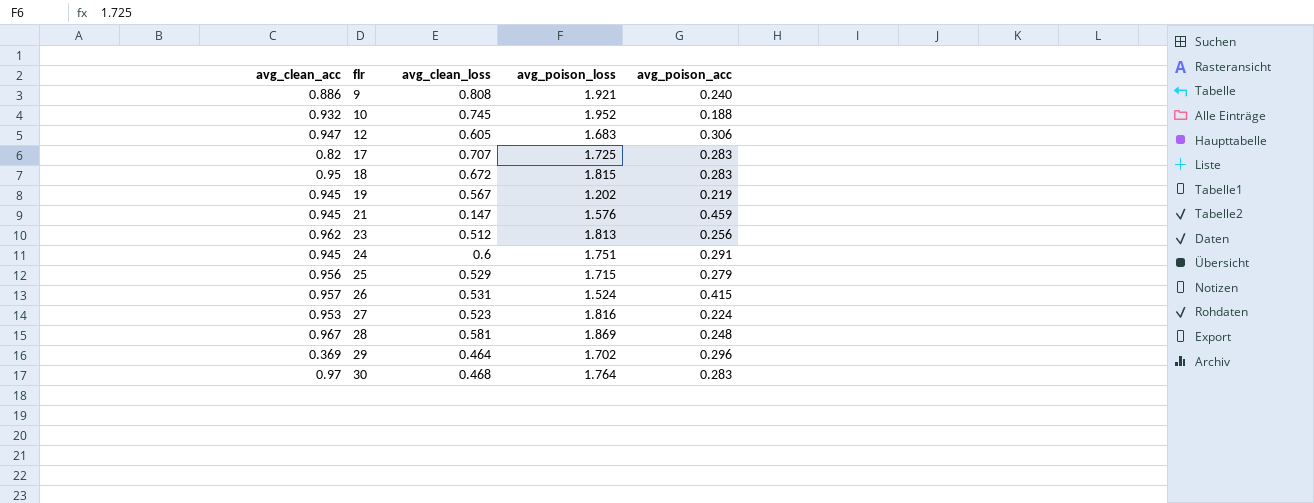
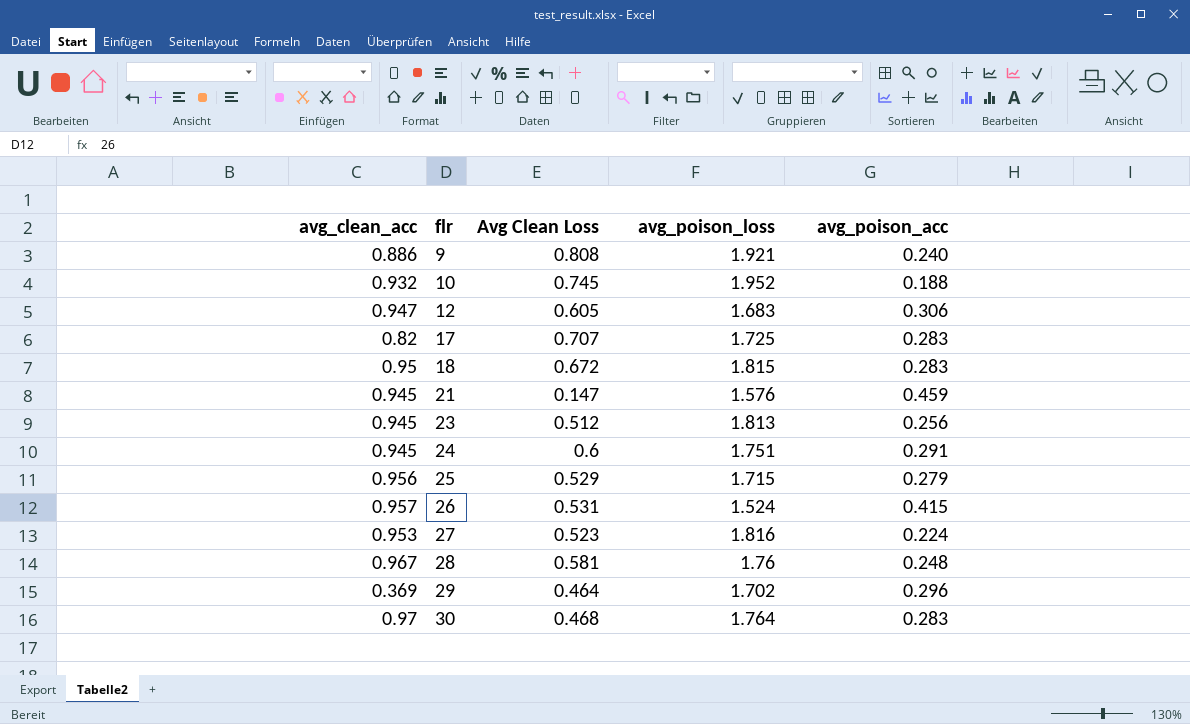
column name: avg_clean_loss -> Avg Clean Loss
row 19: 0.945 | 0.567 | 1.202 | 0.219 -> none
23 | avg_clean_acc: 0.962 -> 0.945
28 | avg_poison_loss: 1.869 -> 1.76

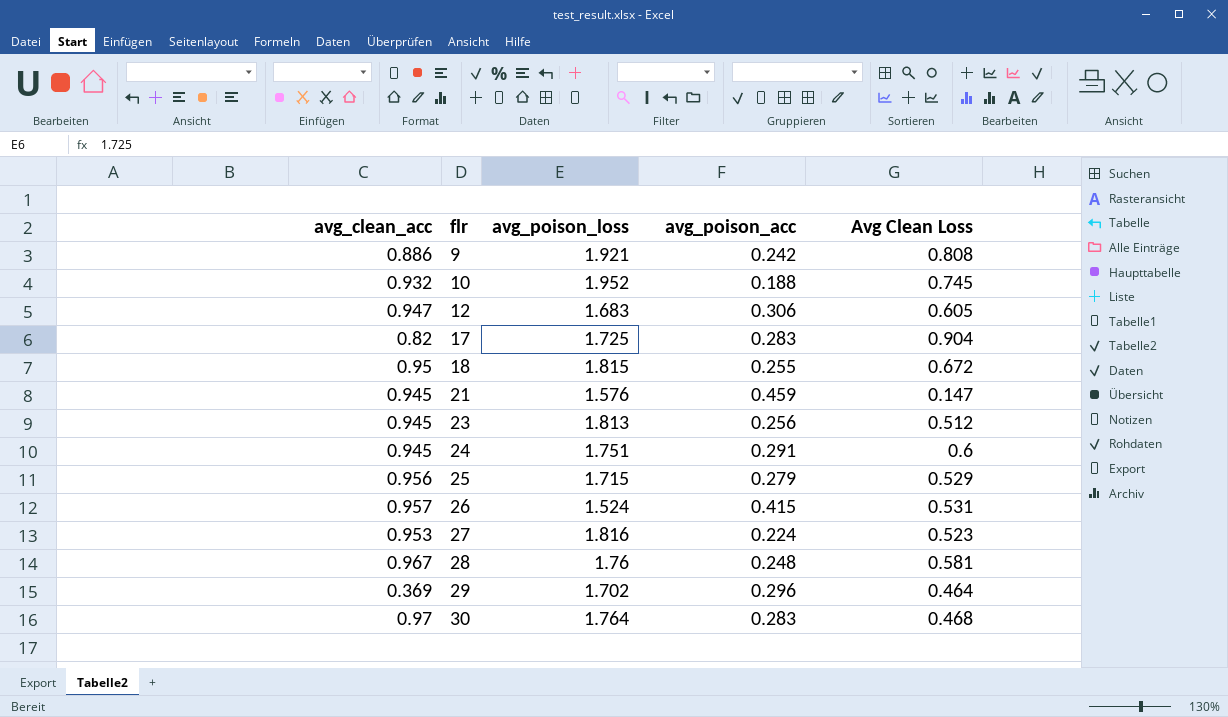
column Avg Clean Loss | position: 3 -> 5
9 | avg_poison_acc: 0.240 -> 0.242
17 | Avg Clean Loss: 0.707 -> 0.904
18 | avg_poison_acc: 0.283 -> 0.255

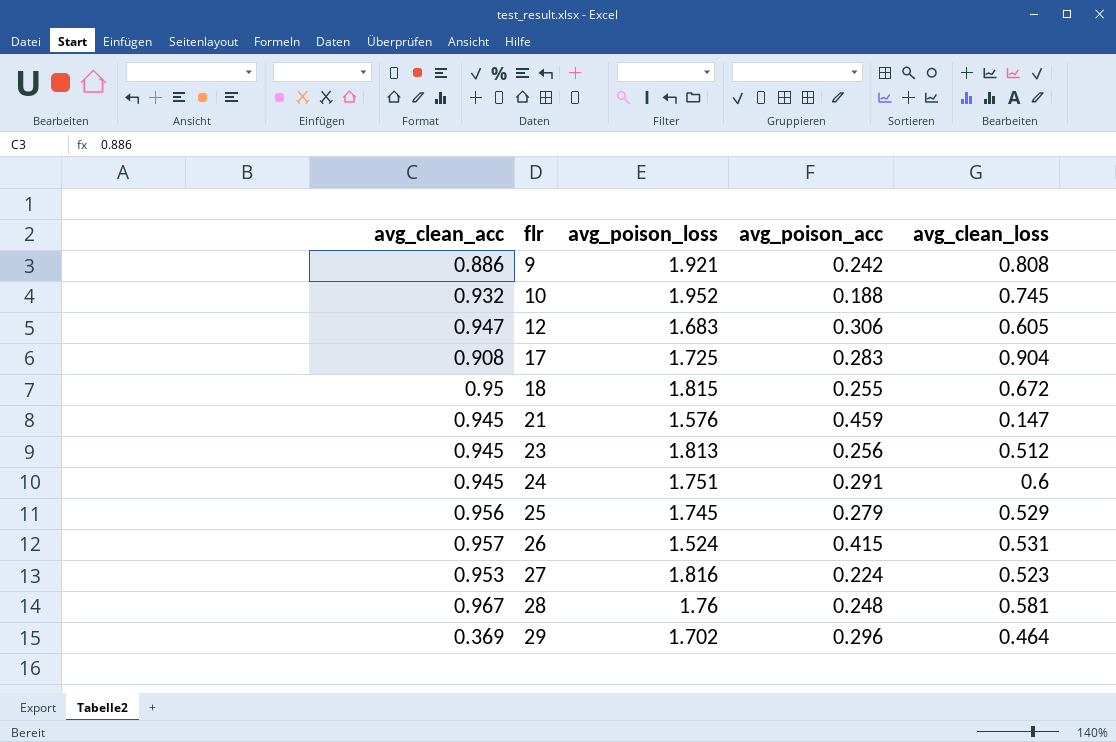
column name: Avg Clean Loss -> avg_clean_loss
row 30: 0.97 | 1.764 | 0.283 | 0.468 -> none
17 | avg_clean_acc: 0.82 -> 0.908
25 | avg_poison_loss: 1.715 -> 1.745

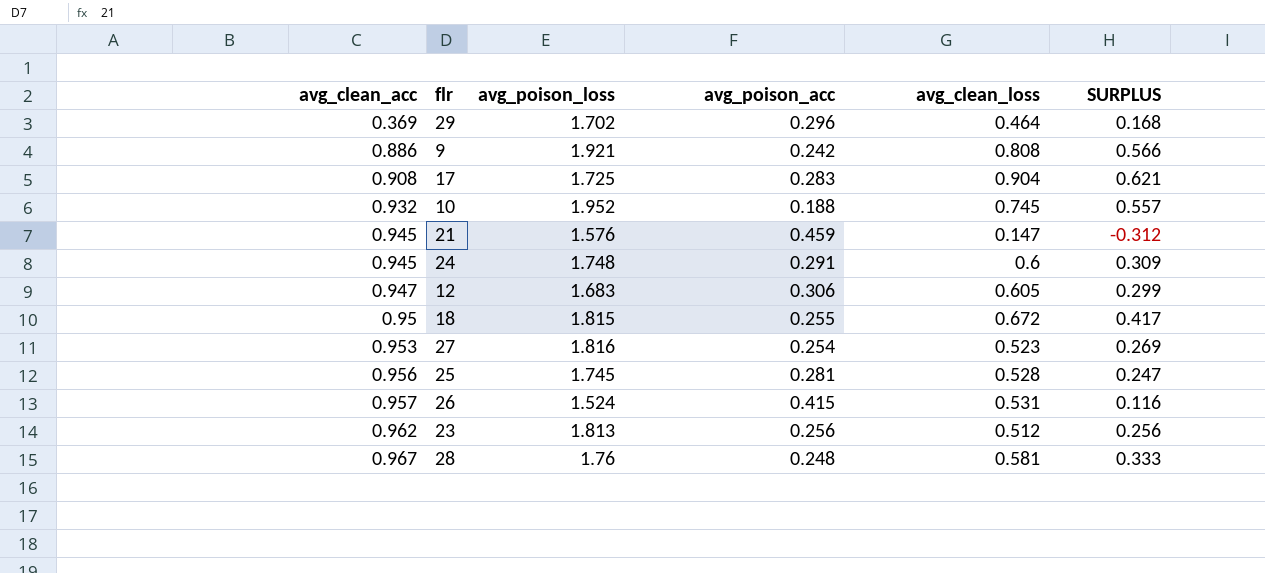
row order: flr ascending -> avg_clean_acc ascending
column SURPLUS | formula: none -> [avg_clean_loss] - [avg_poison_acc]
24 | avg_poison_loss: 1.751 -> 1.748
27 | avg_poison_acc: 0.224 -> 0.254
25 | avg_poison_acc: 0.279 -> 0.281
25 | avg_clean_loss: 0.529 -> 0.528
23 | avg_clean_acc: 0.945 -> 0.962

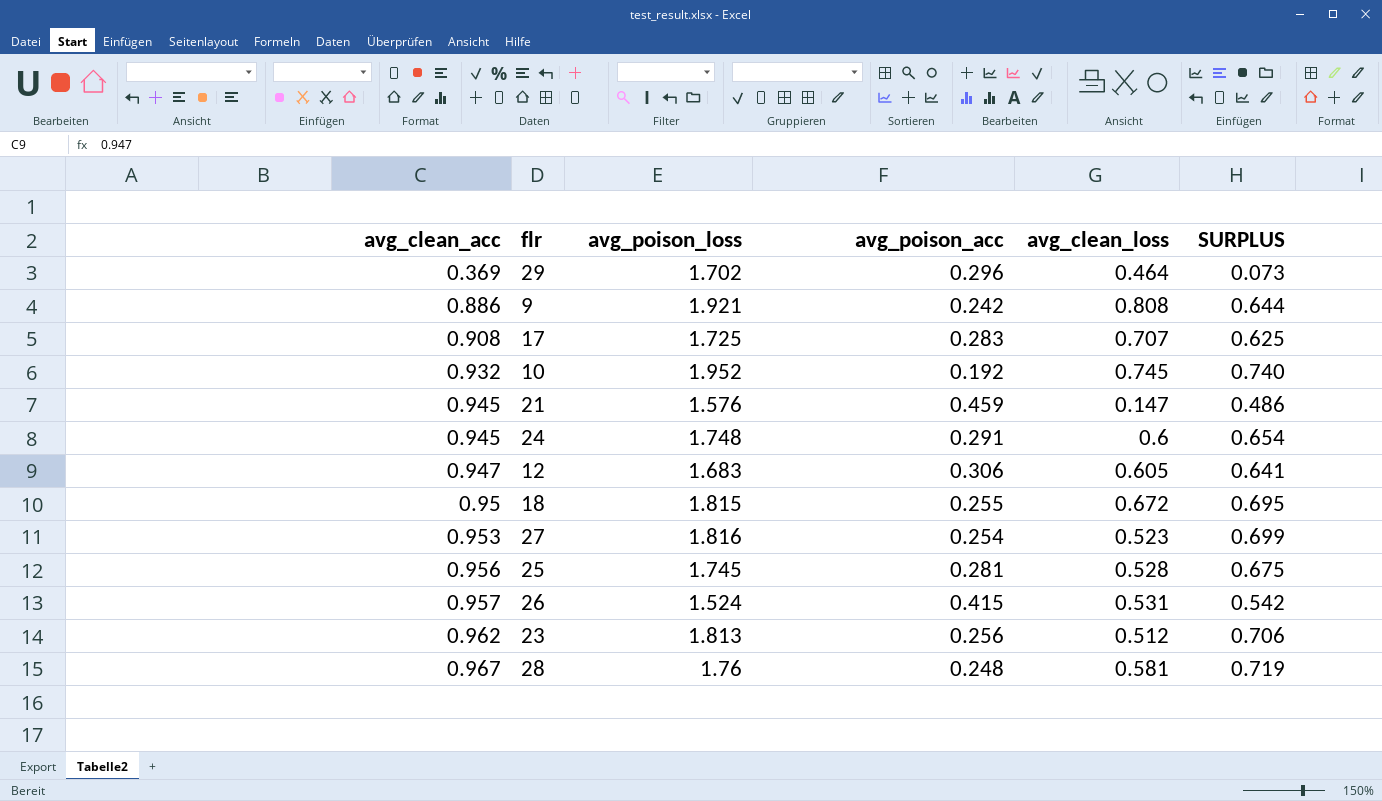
column SURPLUS | formula: [avg_clean_loss] - [avg_poison_acc] -> [avg_clean_acc] - [avg_poison_acc]
17 | avg_clean_loss: 0.904 -> 0.707
10 | avg_poison_acc: 0.188 -> 0.192

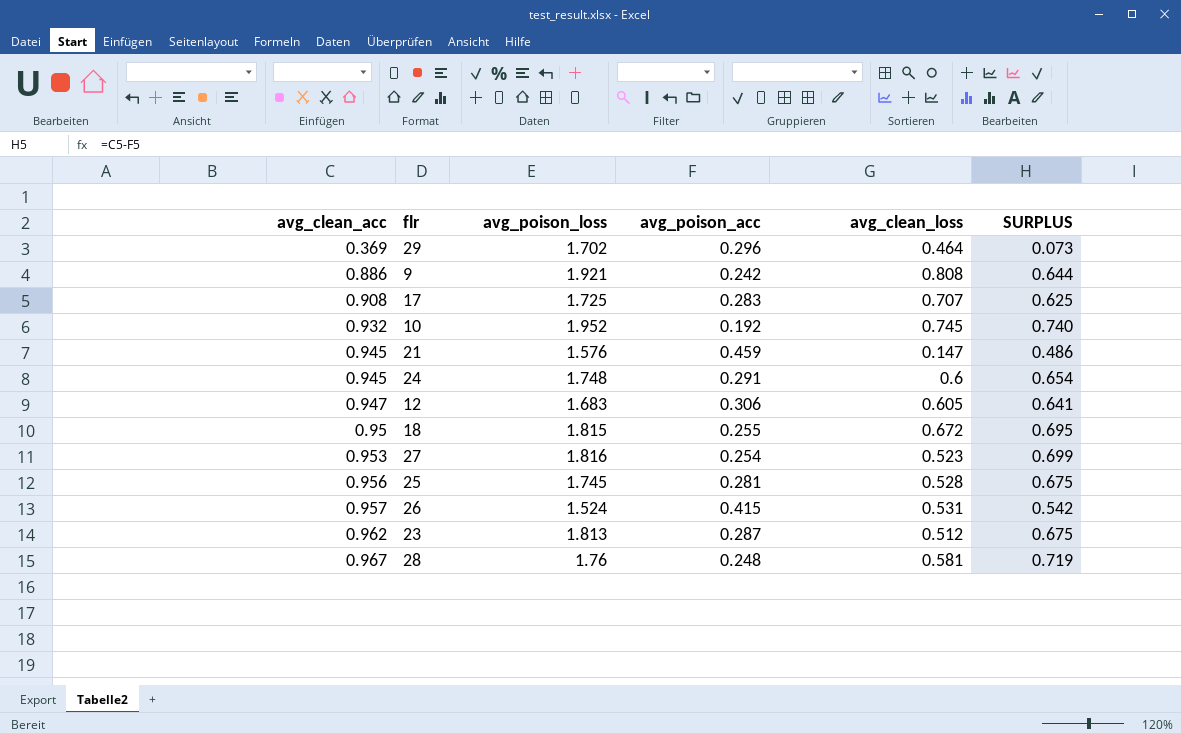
23 | avg_poison_acc: 0.256 -> 0.287
23 | SURPLUS: 0.706 -> 0.675

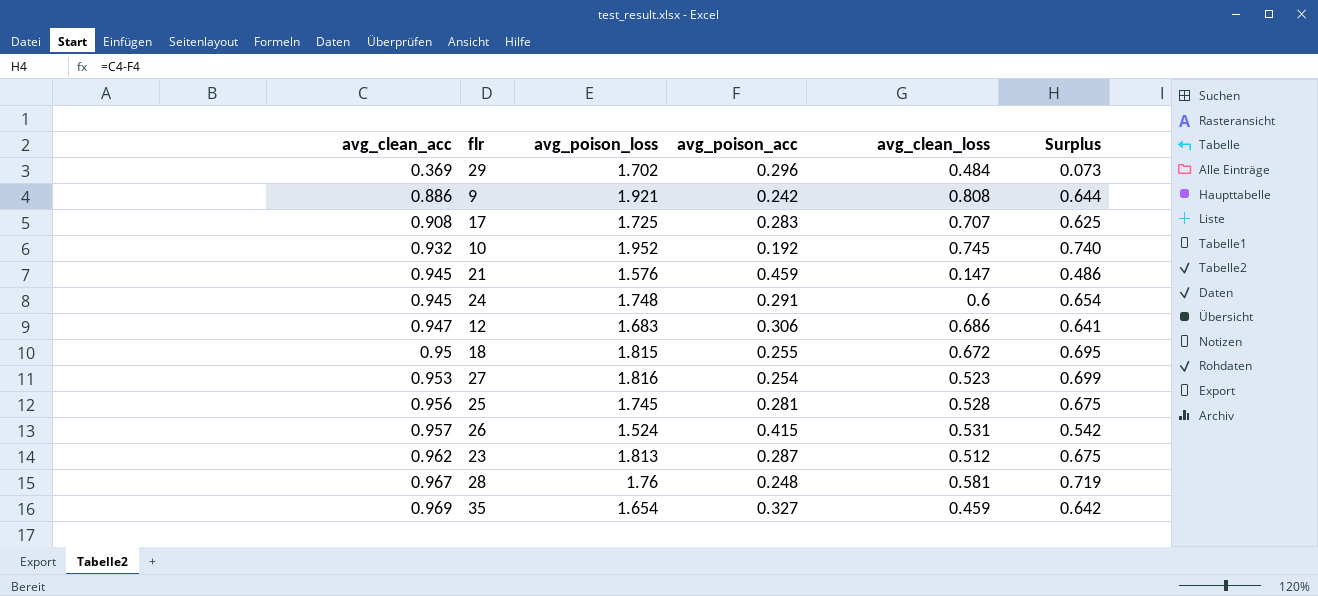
column name: SURPLUS -> Surplus
29 | avg_clean_loss: 0.464 -> 0.484
12 | avg_clean_loss: 0.605 -> 0.686
row 35: none -> 0.969 | 1.654 | 0.327 | 0.459 | 0.642

